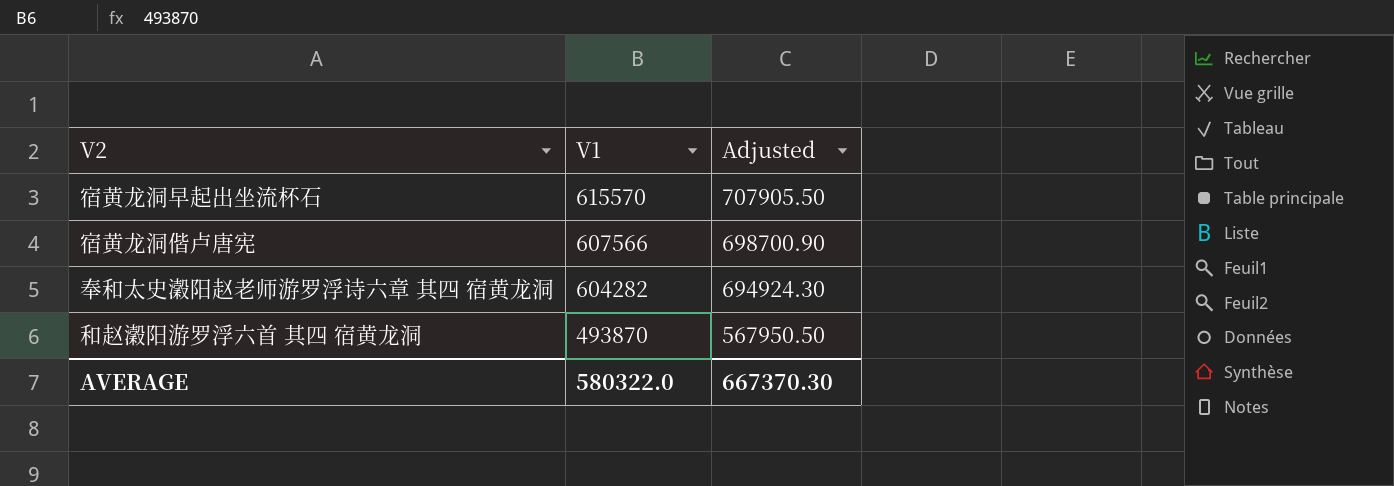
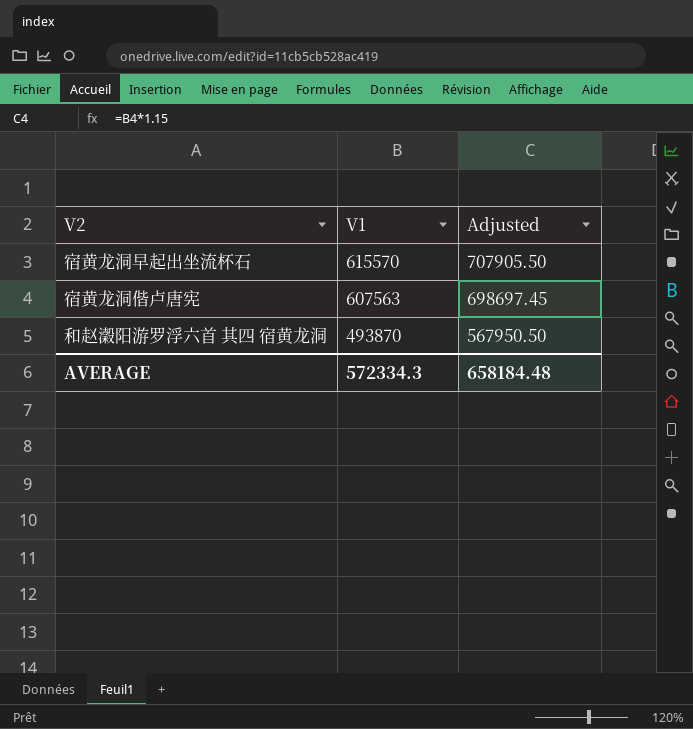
row 奉和太史瀔阳赵老师游罗浮诗六章 其四 宿黄龙洞: 604282 | 694924.30 -> none
宿黄龙洞偕卢唐宪 | V1: 607566 -> 607563
宿黄龙洞偕卢唐宪 | Adjusted: 698700.90 -> 698697.45
AVERAGE | V1: 580322.0 -> 572334.3
AVERAGE | Adjusted: 667370.30 -> 658184.48

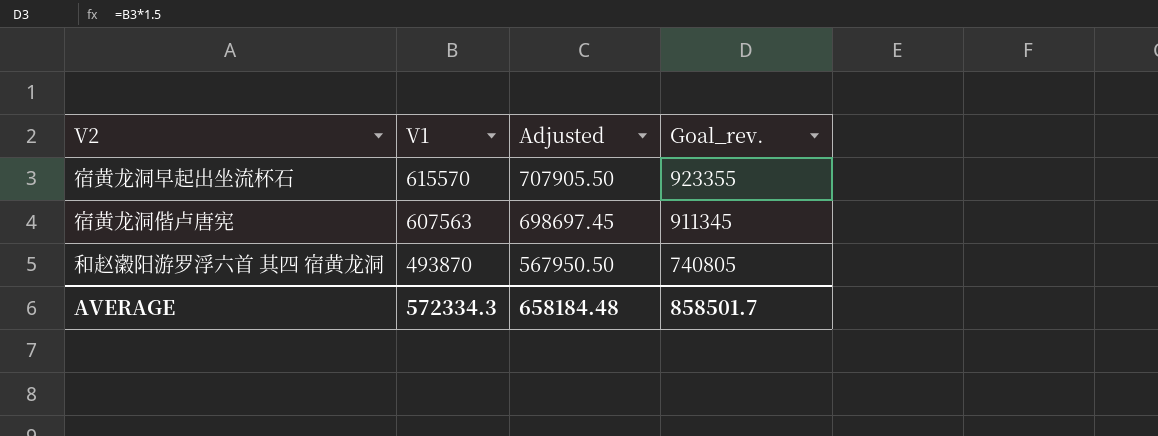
column Goal_rev. | formula: none -> [V1] * 1.5

